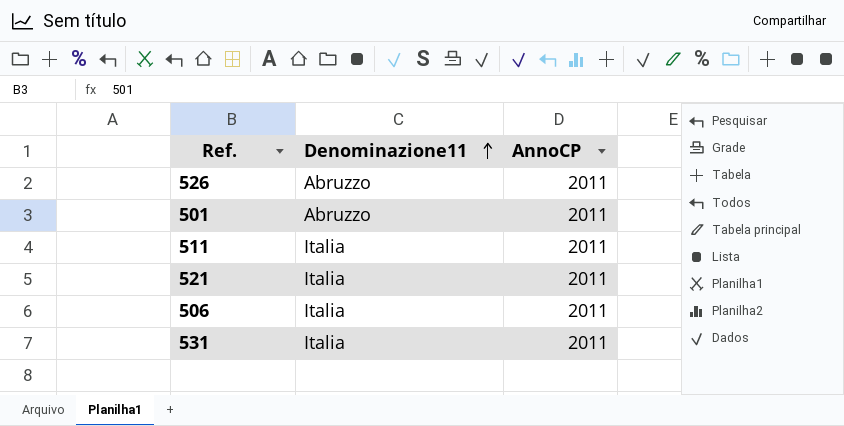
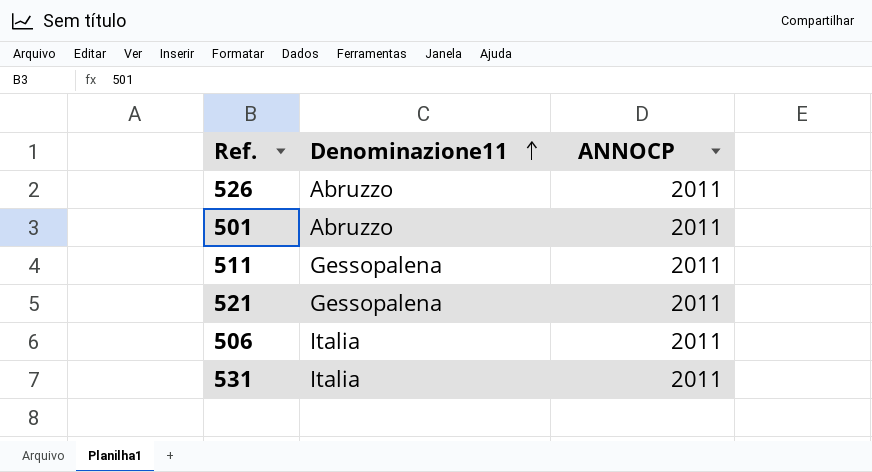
column name: AnnoCP -> ANNOCP
511 | Denominazione11: Italia -> Gessopalena
521 | Denominazione11: Italia -> Gessopalena

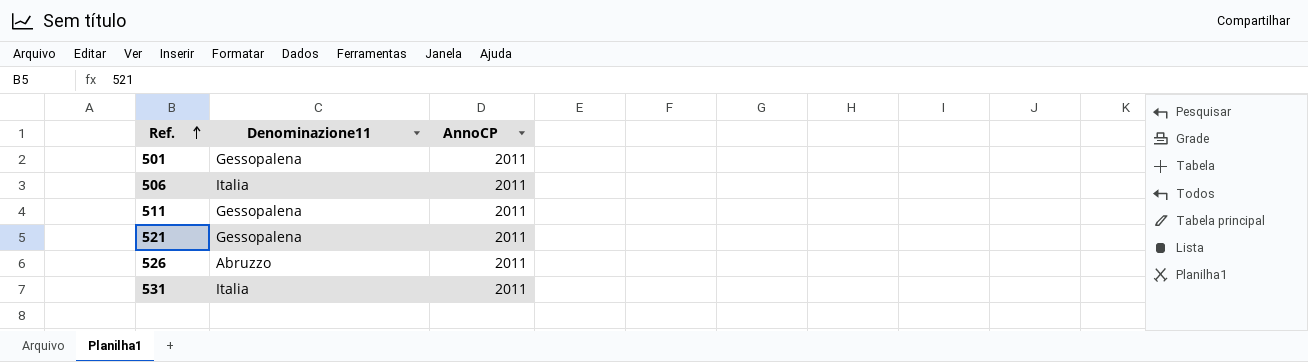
row order: Denominazione11 ascending -> Ref. ascending
column name: ANNOCP -> AnnoCP
501 | Denominazione11: Abruzzo -> Gessopalena

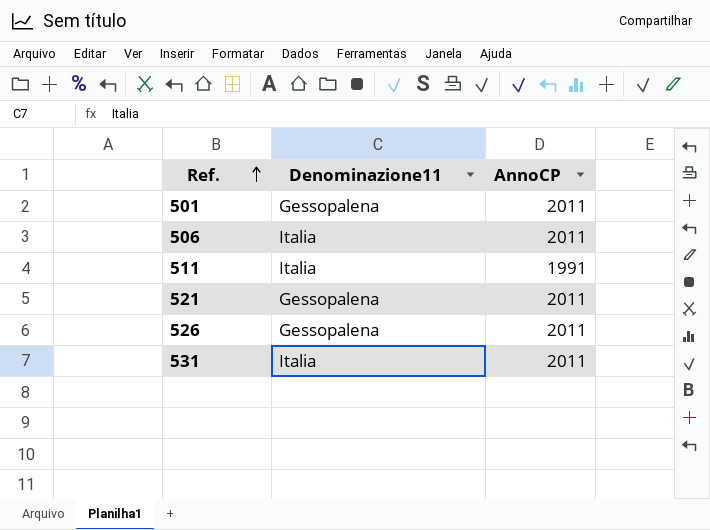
511 | Denominazione11: Gessopalena -> Italia
511 | AnnoCP: 2011 -> 1991
526 | Denominazione11: Abruzzo -> Gessopalena

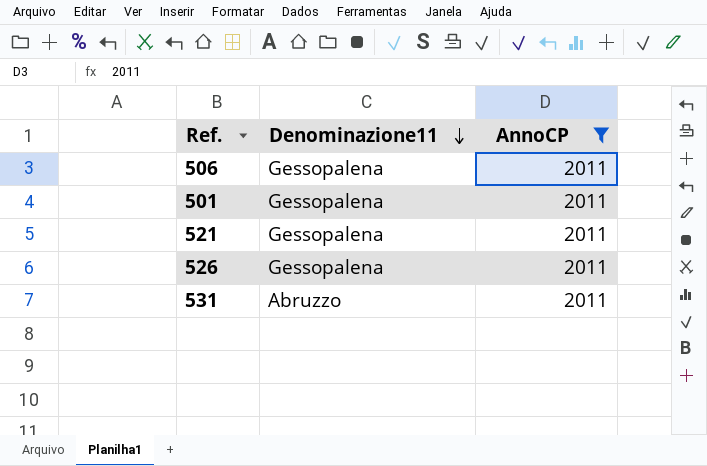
filter: none -> AnnoCP = 2011
row order: Ref. ascending -> Denominazione11 descending
506 | Denominazione11: Italia -> Gessopalena
531 | Denominazione11: Italia -> Abruzzo

